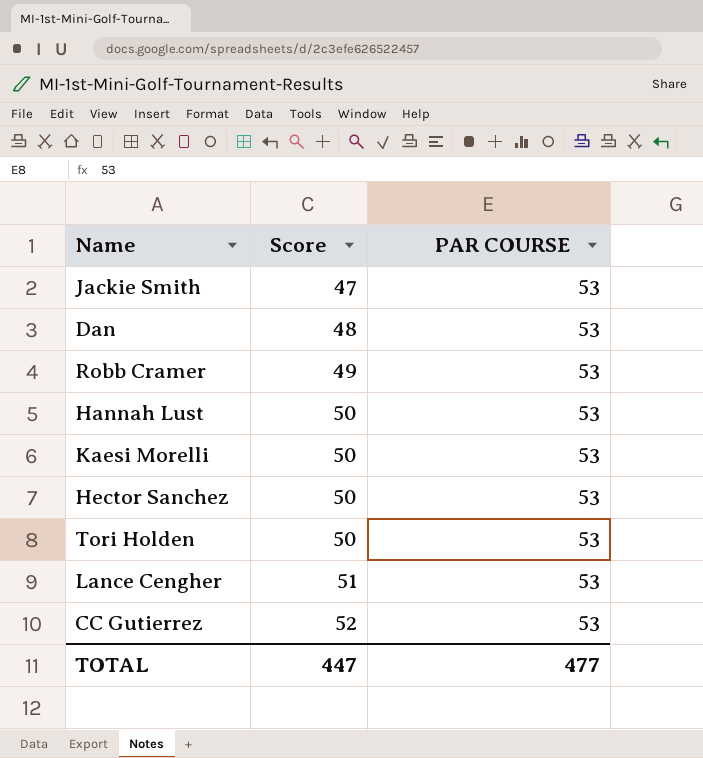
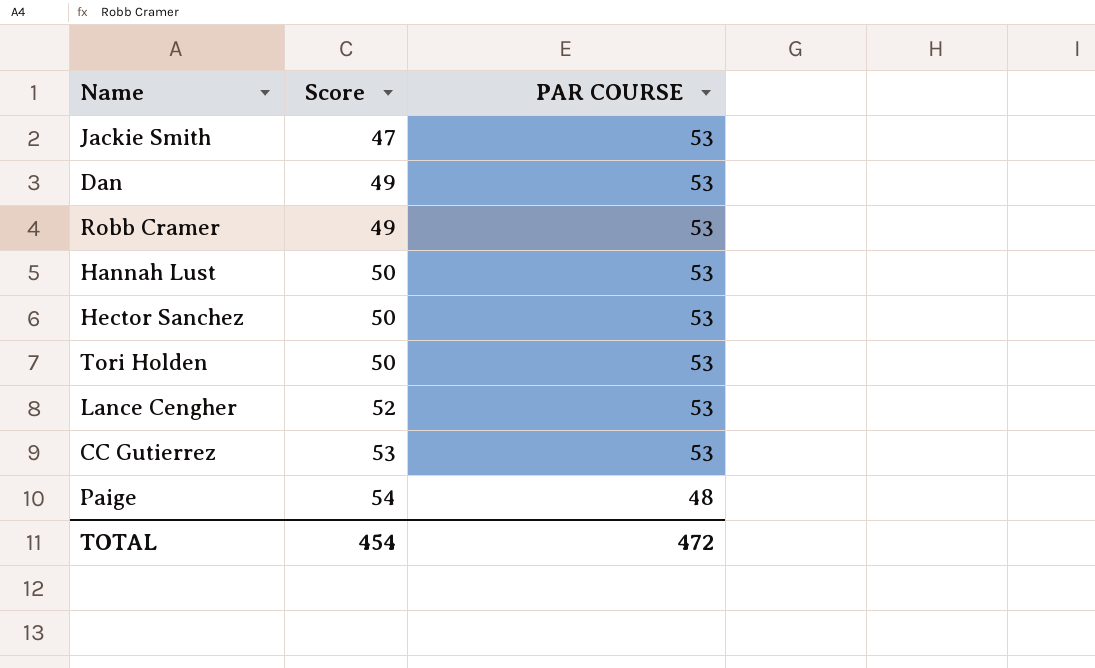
row Kaesi Morelli: 50 | 53 -> none
Dan | Score: 48 -> 49
Lance Cengher | Score: 51 -> 52
CC Gutierrez | Score: 52 -> 53
row Paige: none -> 54 | 48
TOTAL | Score: 447 -> 454
TOTAL | PAR COURSE: 477 -> 472

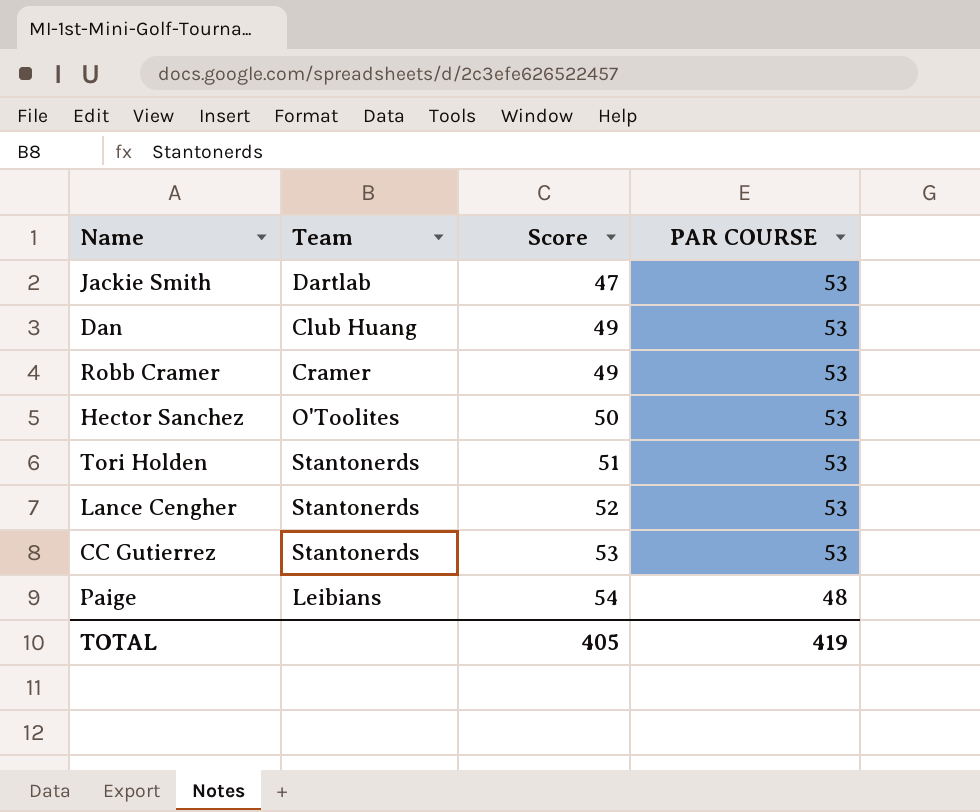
column Team | position: none -> 2
row Hannah Lust: 50 | 53 -> none
Tori Holden | Score: 50 -> 51
TOTAL | Score: 454 -> 405
TOTAL | PAR COURSE: 472 -> 419

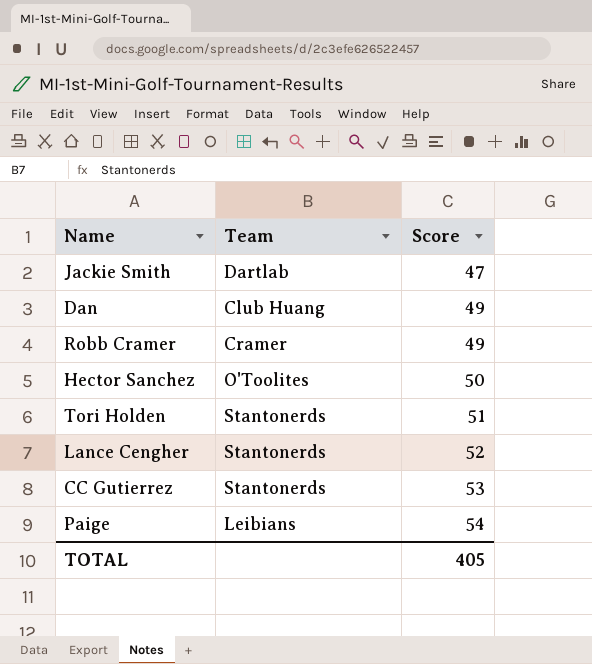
column PAR COURSE | position: 4 -> none

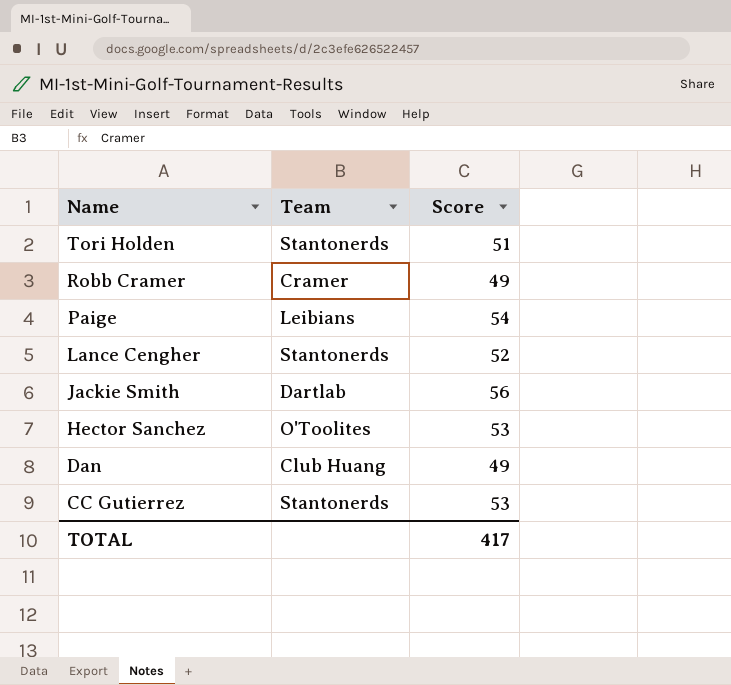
row order: Score ascending -> Name descending
Jackie Smith | Score: 47 -> 56
Hector Sanchez | Score: 50 -> 53
TOTAL | Score: 405 -> 417

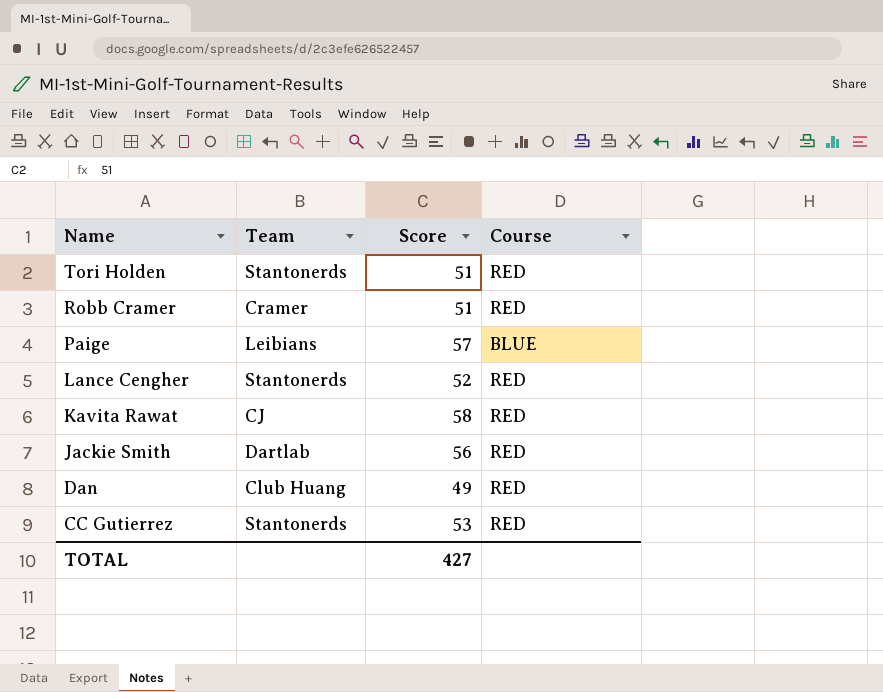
column Course | position: none -> 4
row Hector Sanchez: O'Toolites | 53 -> none
Robb Cramer | Score: 49 -> 51
Paige | Score: 54 -> 57
row Kavita Rawat: none -> CJ | 58 | RED
TOTAL | Score: 417 -> 427

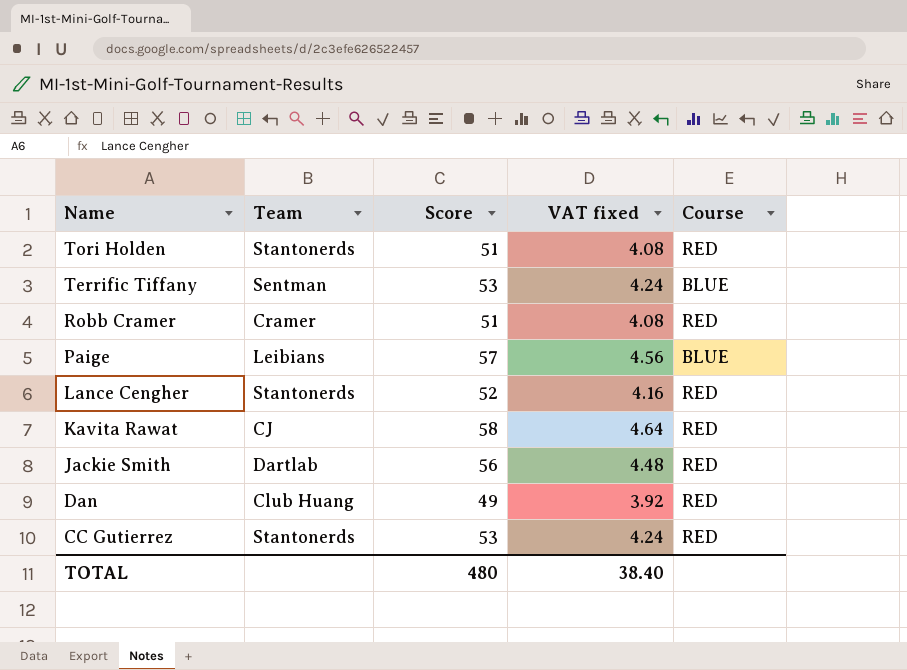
column VAT fixed | formula: none -> [Score] * 0.08
row Terrific Tiffany: none -> Sentman | 53 | 4.24 | BLUE
TOTAL | Score: 427 -> 480

